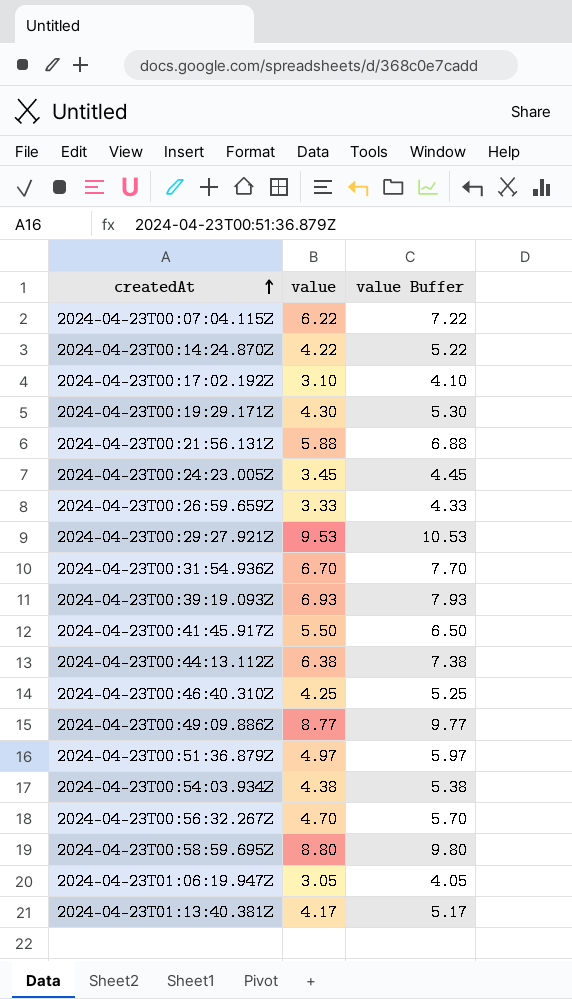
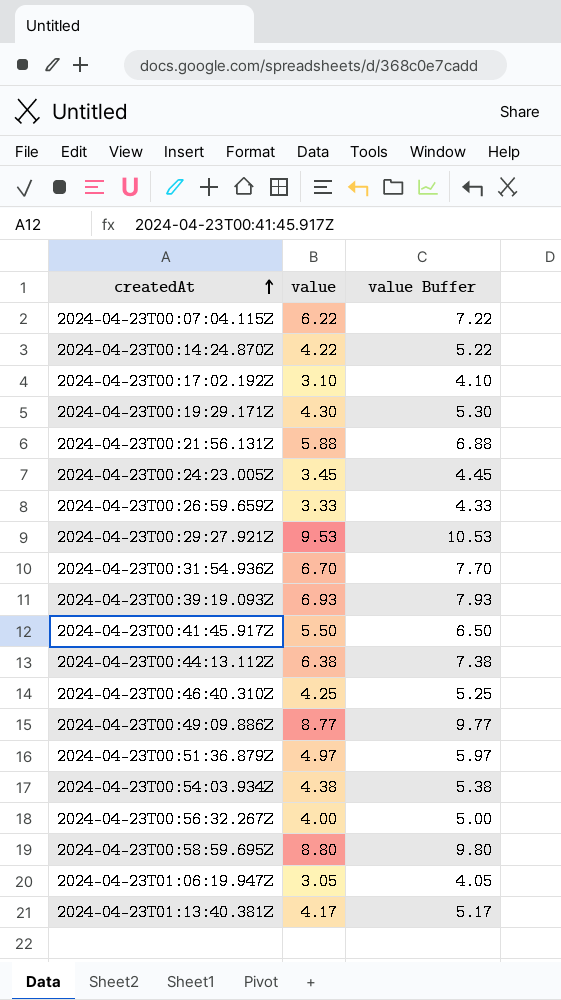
2024-04-23T00:56:32.267Z | value: 4.70 -> 4.00
2024-04-23T00:56:32.267Z | value Buffer: 5.70 -> 5.00

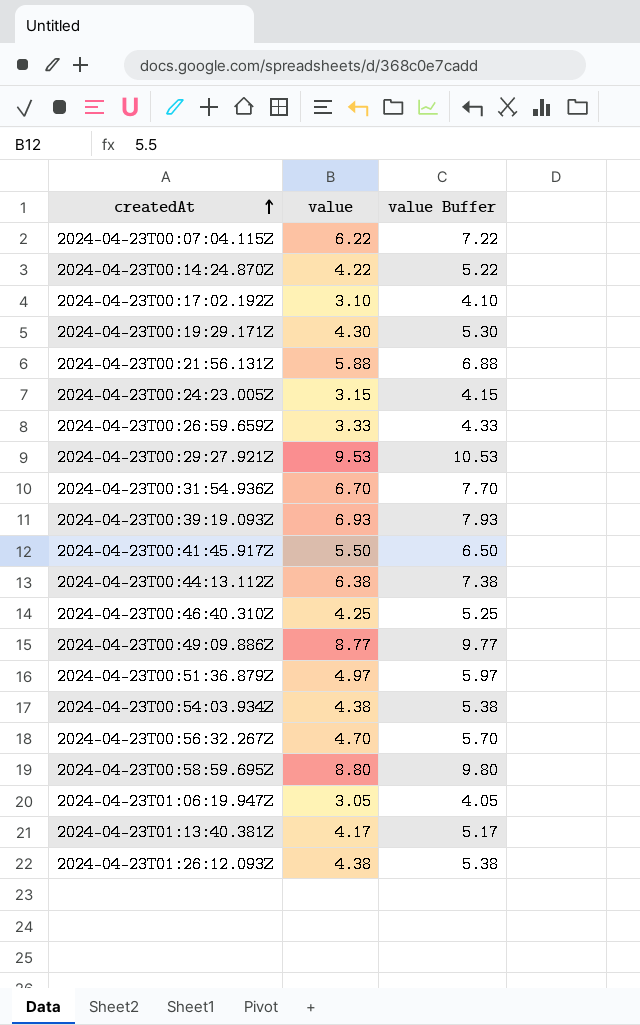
2024-04-23T00:24:23.005Z | value: 3.45 -> 3.15
2024-04-23T00:24:23.005Z | value Buffer: 4.45 -> 4.15
2024-04-23T00:56:32.267Z | value: 4.00 -> 4.70
2024-04-23T00:56:32.267Z | value Buffer: 5.00 -> 5.70
row 2024-04-23T01:26:12.093Z: none -> 4.38 | 5.38

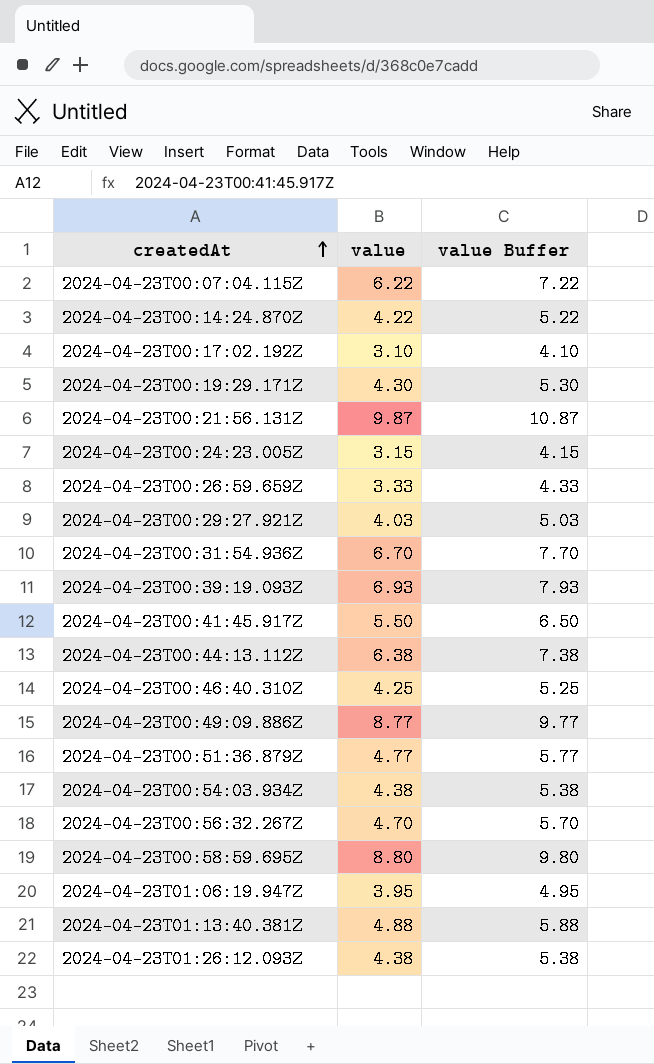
2024-04-23T00:21:56.131Z | value: 5.88 -> 9.87
2024-04-23T00:21:56.131Z | value Buffer: 6.88 -> 10.87
2024-04-23T00:29:27.921Z | value: 9.53 -> 4.03
2024-04-23T00:29:27.921Z | value Buffer: 10.53 -> 5.03
2024-04-23T00:51:36.879Z | value: 4.97 -> 4.77
2024-04-23T00:51:36.879Z | value Buffer: 5.97 -> 5.77
2024-04-23T01:06:19.947Z | value: 3.05 -> 3.95
2024-04-23T01:06:19.947Z | value Buffer: 4.05 -> 4.95
2024-04-23T01:13:40.381Z | value: 4.17 -> 4.88
2024-04-23T01:13:40.381Z | value Buffer: 5.17 -> 5.88

